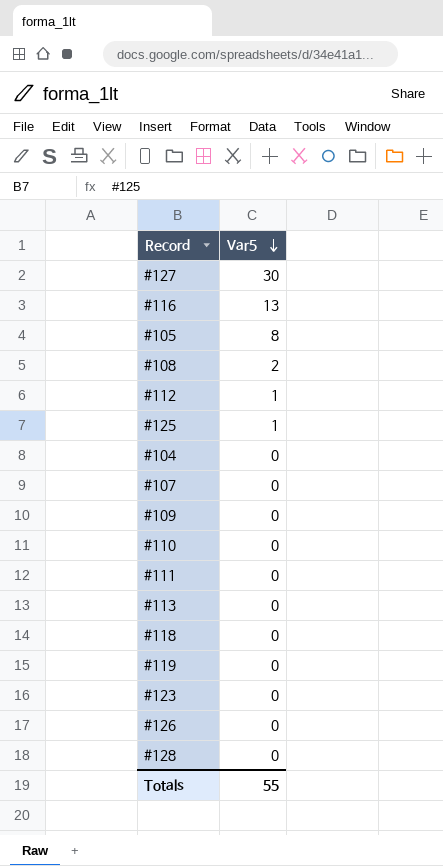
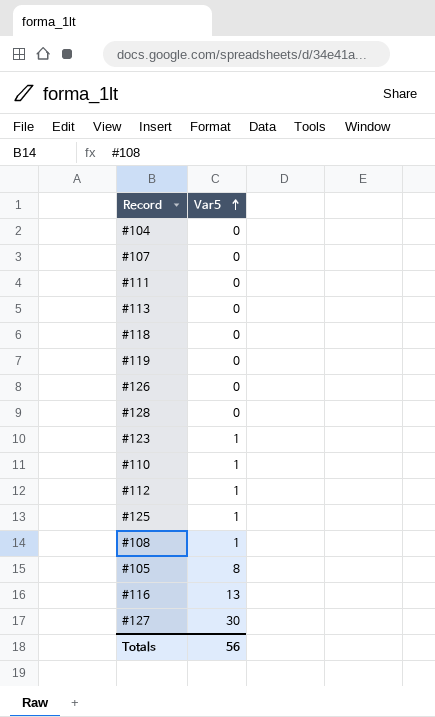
row order: Var5 descending -> Var5 ascending
row #109: 0 -> none
#123 | Var5: 0 -> 1
#110 | Var5: 0 -> 1
#108 | Var5: 2 -> 1
Totals | Var5: 55 -> 56

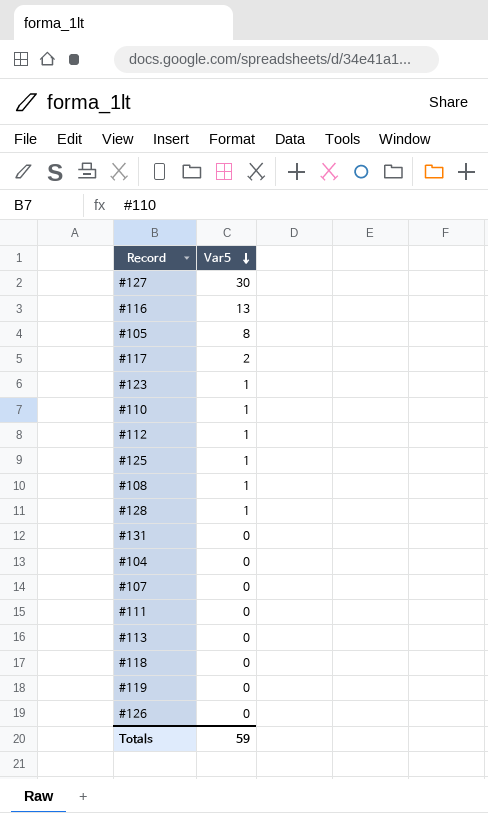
row order: Var5 ascending -> Var5 descending
row #117: none -> 2
#128 | Var5: 0 -> 1
row #131: none -> 0
Totals | Var5: 56 -> 59

